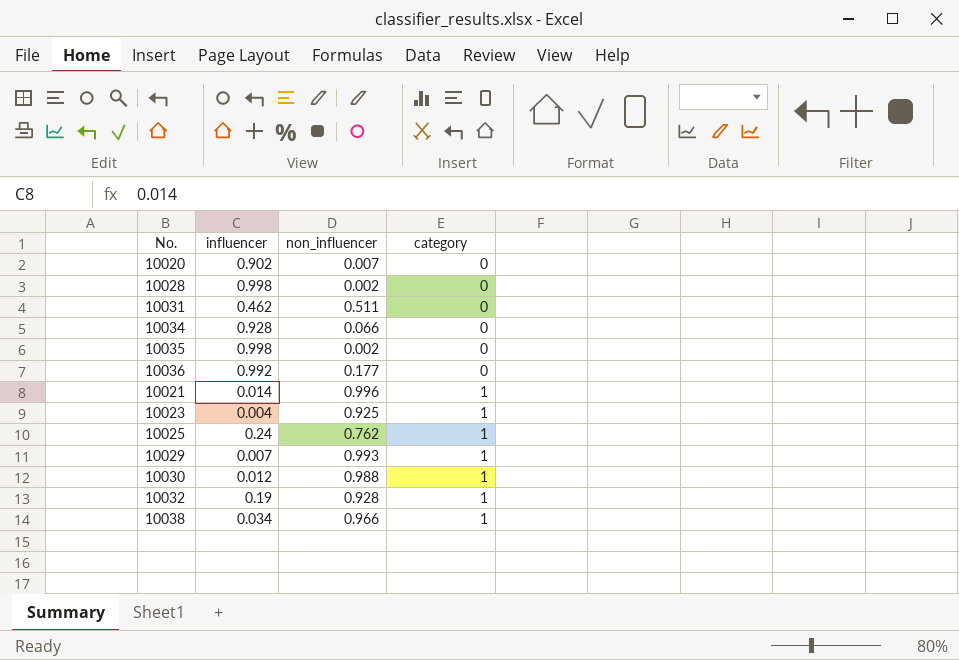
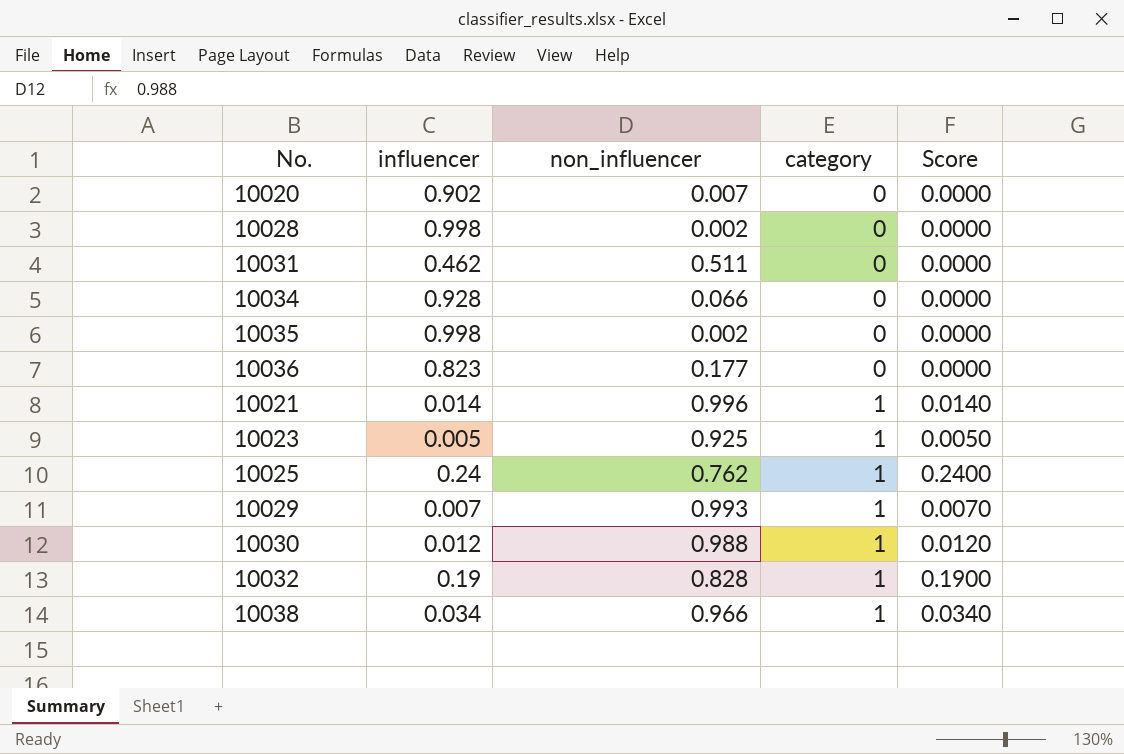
column Score | formula: none -> [influencer] * [category]
10036 | influencer: 0.992 -> 0.823
10023 | influencer: 0.004 -> 0.005
10032 | non_influencer: 0.928 -> 0.828

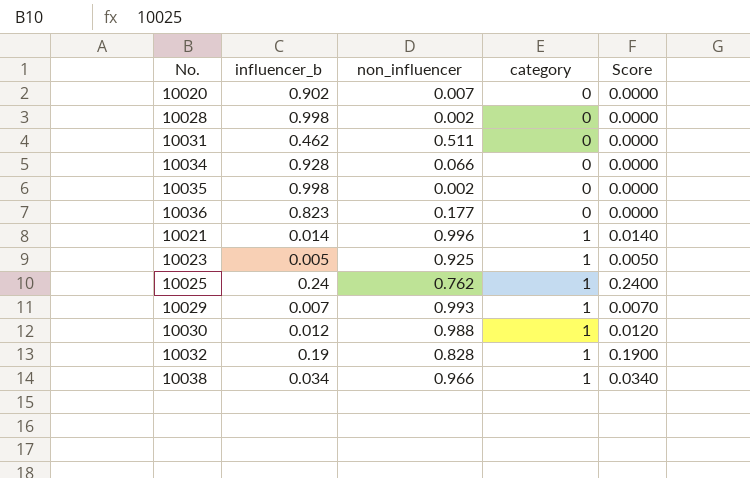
column name: influencer -> influencer_b

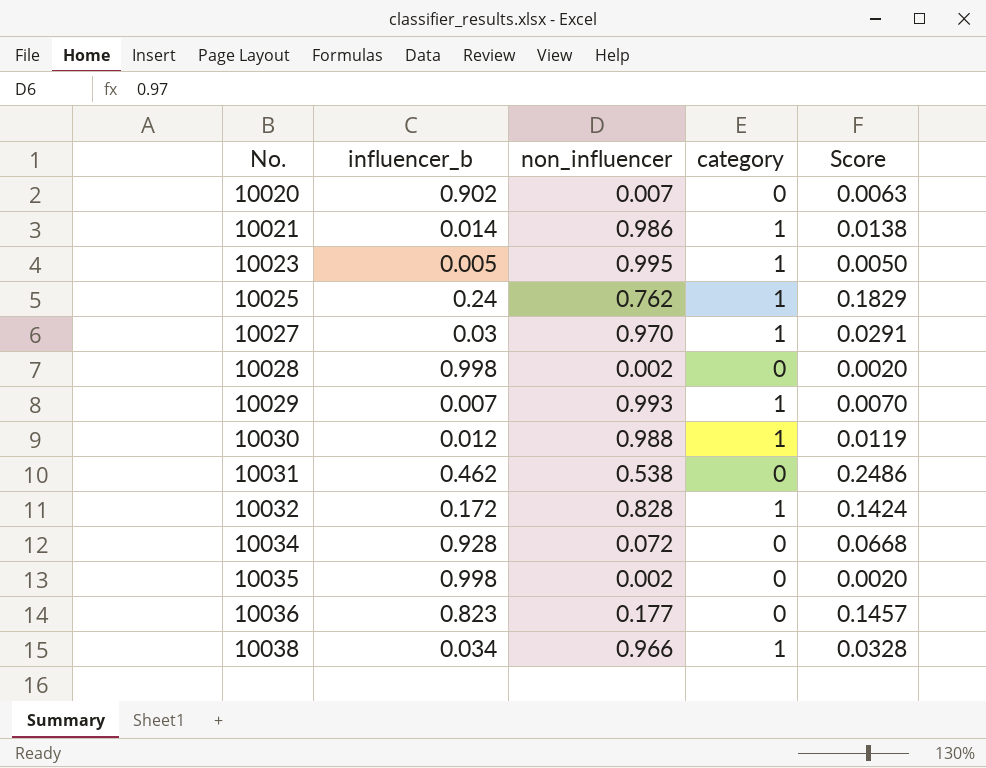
row order: category ascending -> No. ascending
column Score | formula: [influencer_b] * [category] -> [influencer_b] * [non_influencer]
10021 | non_influencer: 0.996 -> 0.986
10023 | non_influencer: 0.925 -> 0.995
row 10027: none -> 0.03 | 0.970 | 1 | 0.0291
10031 | non_influencer: 0.511 -> 0.538
10032 | influencer_b: 0.19 -> 0.172
10034 | non_influencer: 0.066 -> 0.072

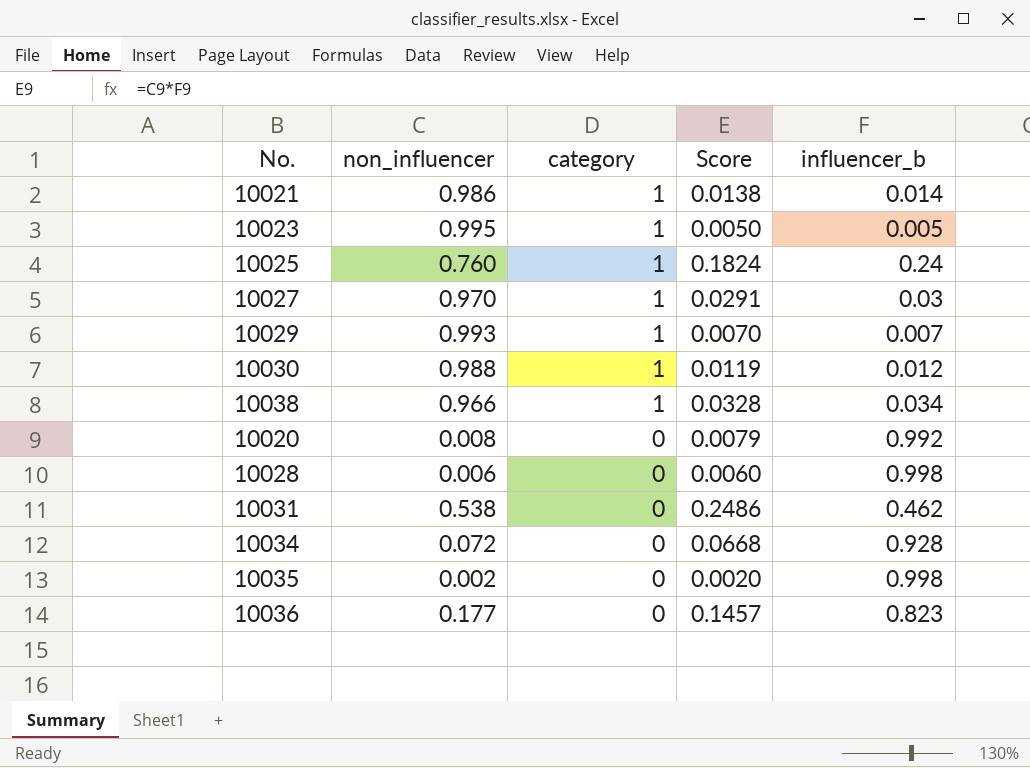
row order: No. ascending -> category descending
column influencer_b | position: 2 -> 5
row 10032: 0.172 | 0.828 | 1 | 0.1424 -> none
10025 | non_influencer: 0.762 -> 0.760
10025 | Score: 0.1829 -> 0.1824
10020 | non_influencer: 0.007 -> 0.008
10020 | Score: 0.0063 -> 0.0079
10020 | influencer_b: 0.902 -> 0.992
10028 | non_influencer: 0.002 -> 0.006
10028 | Score: 0.0020 -> 0.0060

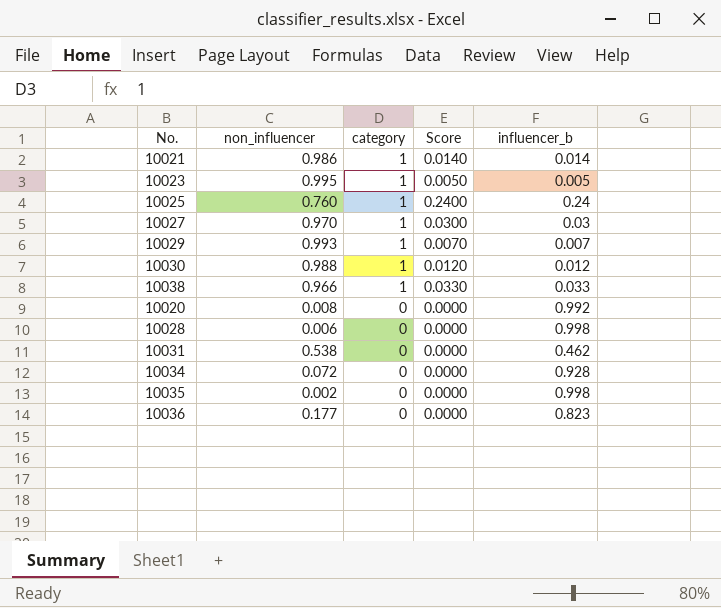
column Score | formula: [non_influencer] * [influencer_b] -> [category] * [influencer_b]
10038 | influencer_b: 0.034 -> 0.033

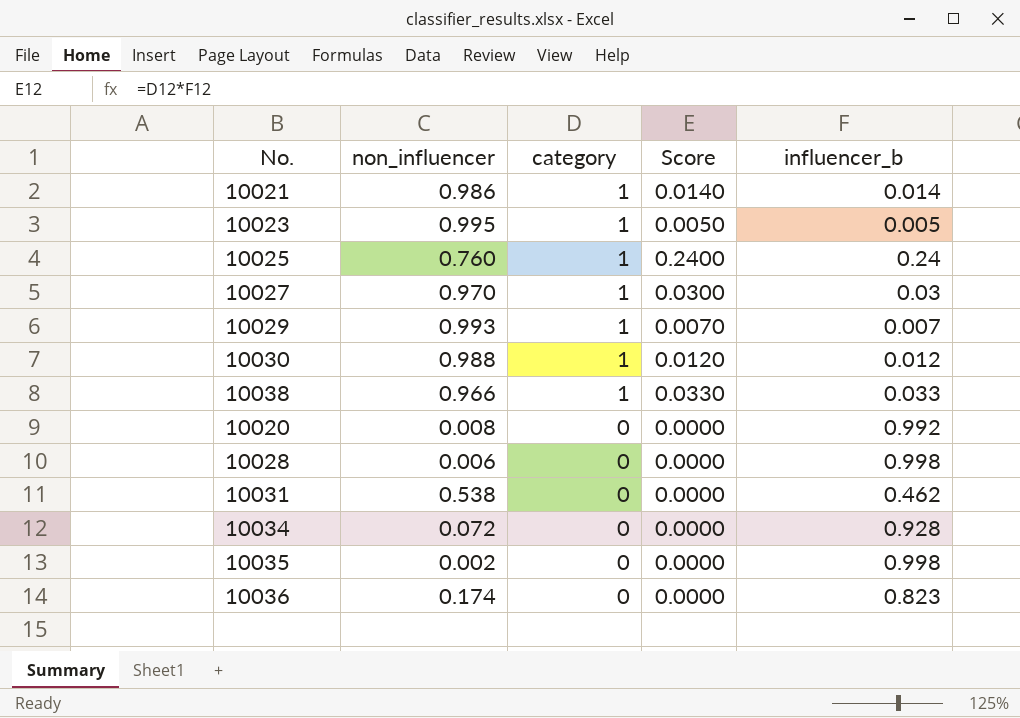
10036 | non_influencer: 0.177 -> 0.174

